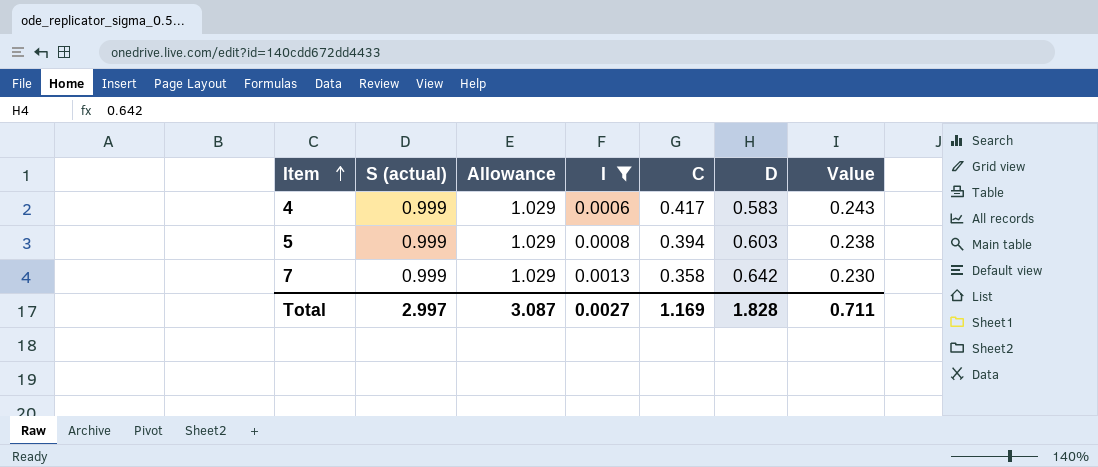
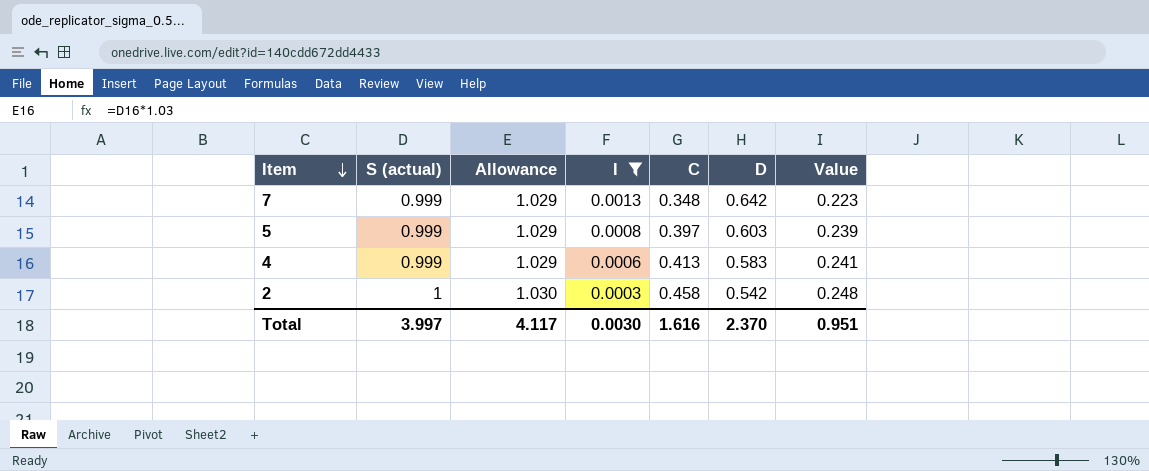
row order: Item ascending -> Item descending
7 | C: 0.358 -> 0.348
7 | Value: 0.230 -> 0.223
5 | C: 0.394 -> 0.397
5 | Value: 0.238 -> 0.239
4 | C: 0.417 -> 0.413
4 | Value: 0.243 -> 0.241
row 2: none -> 1 | 1.030 | 0.0003 | 0.458 | 0.542 | 0.248
Total | S (actual): 2.997 -> 3.997
Total | Allowance: 3.087 -> 4.117
Total | I: 0.0027 -> 0.0030
Total | C: 1.169 -> 1.616
Total | D: 1.828 -> 2.370
Total | Value: 0.711 -> 0.951

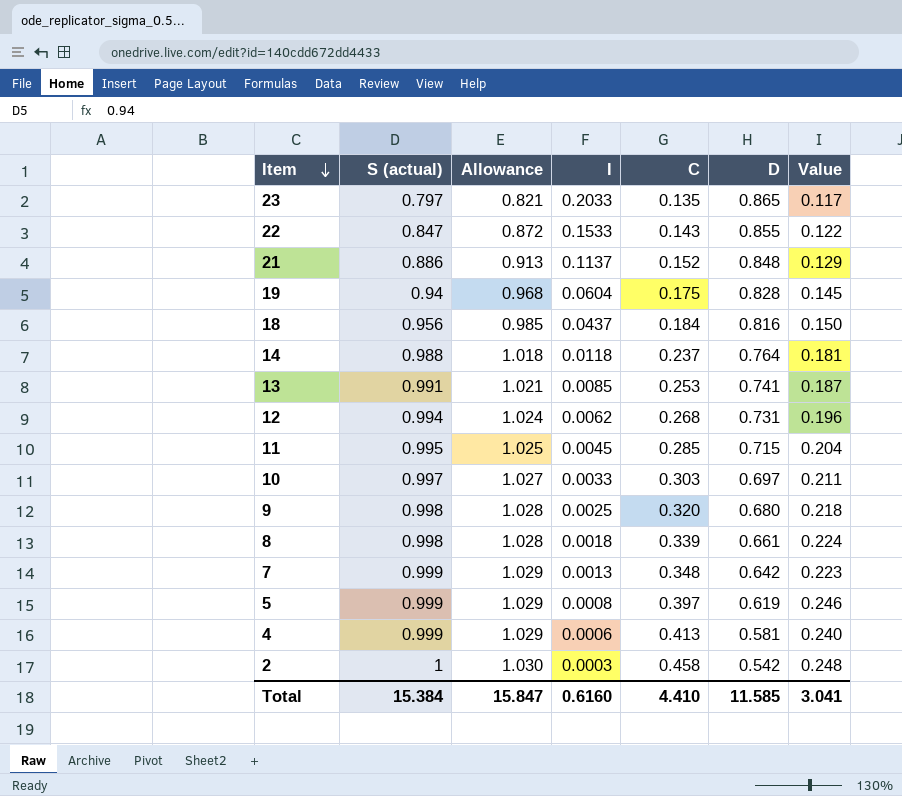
filter: I <= 0.0013 -> none
5 | D: 0.603 -> 0.619
5 | Value: 0.239 -> 0.246
4 | D: 0.583 -> 0.581
4 | Value: 0.241 -> 0.240
Total | S (actual): 3.997 -> 15.384
Total | Allowance: 4.117 -> 15.847
Total | I: 0.0030 -> 0.6160
Total | C: 1.616 -> 4.410
Total | D: 2.370 -> 11.585
Total | Value: 0.951 -> 3.041

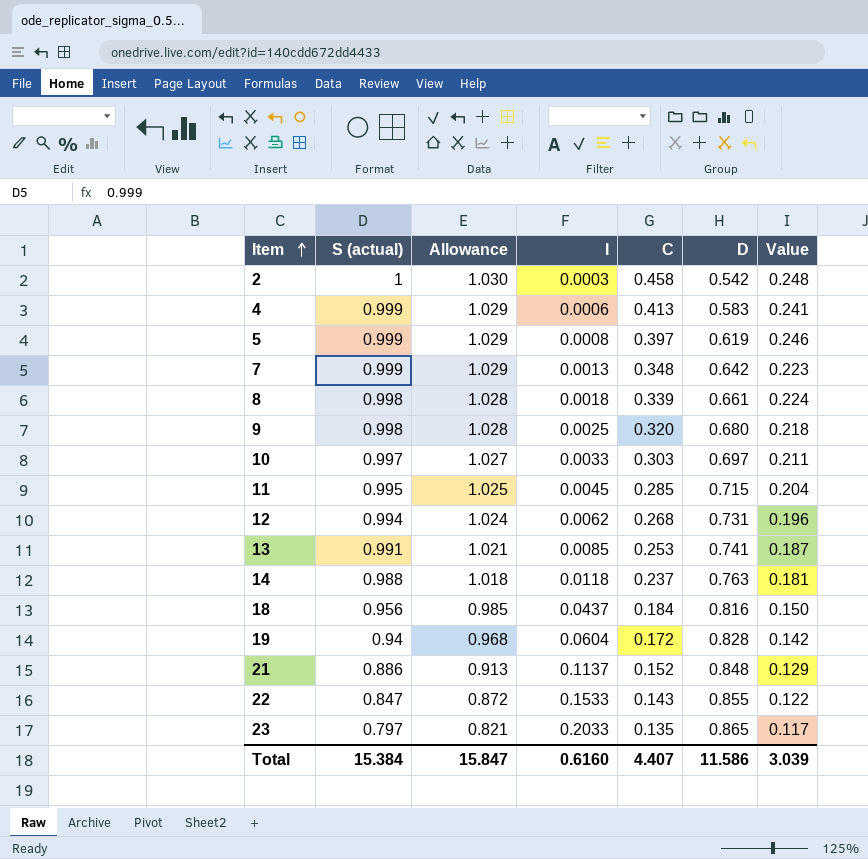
row order: Item descending -> Item ascending
4 | D: 0.581 -> 0.583
4 | Value: 0.240 -> 0.241
14 | D: 0.764 -> 0.763
19 | C: 0.175 -> 0.172
19 | Value: 0.145 -> 0.142
Total | C: 4.410 -> 4.407
Total | D: 11.585 -> 11.586
Total | Value: 3.041 -> 3.039

